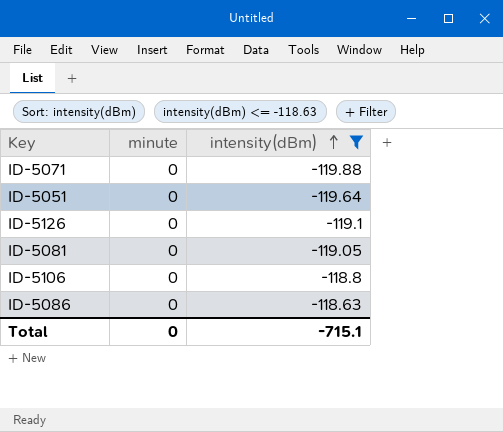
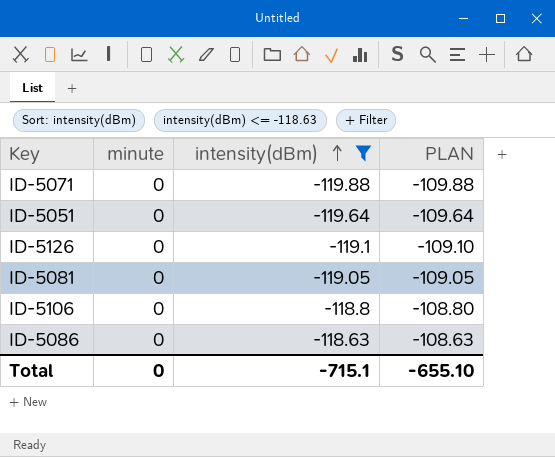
column PLAN | formula: none -> [intensity(dBm)] + 10

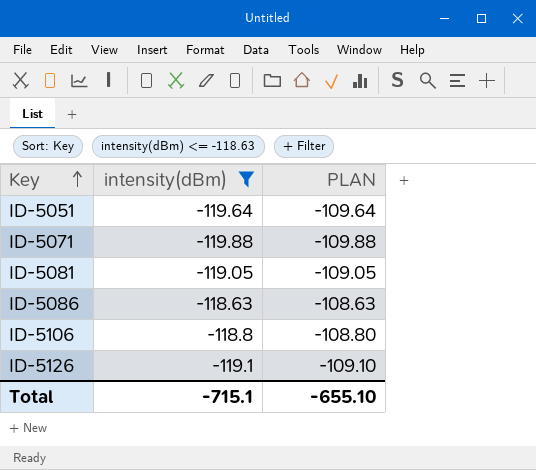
row order: intensity(dBm) ascending -> Key ascending
column minute | position: 2 -> none

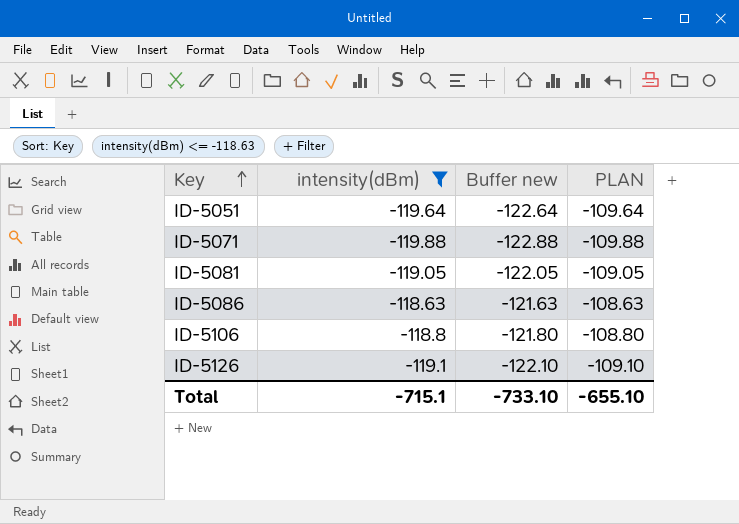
column Buffer new | formula: none -> [intensity(dBm)] - 3

